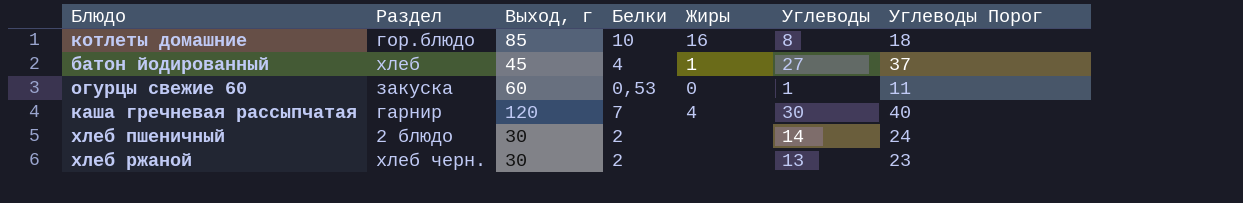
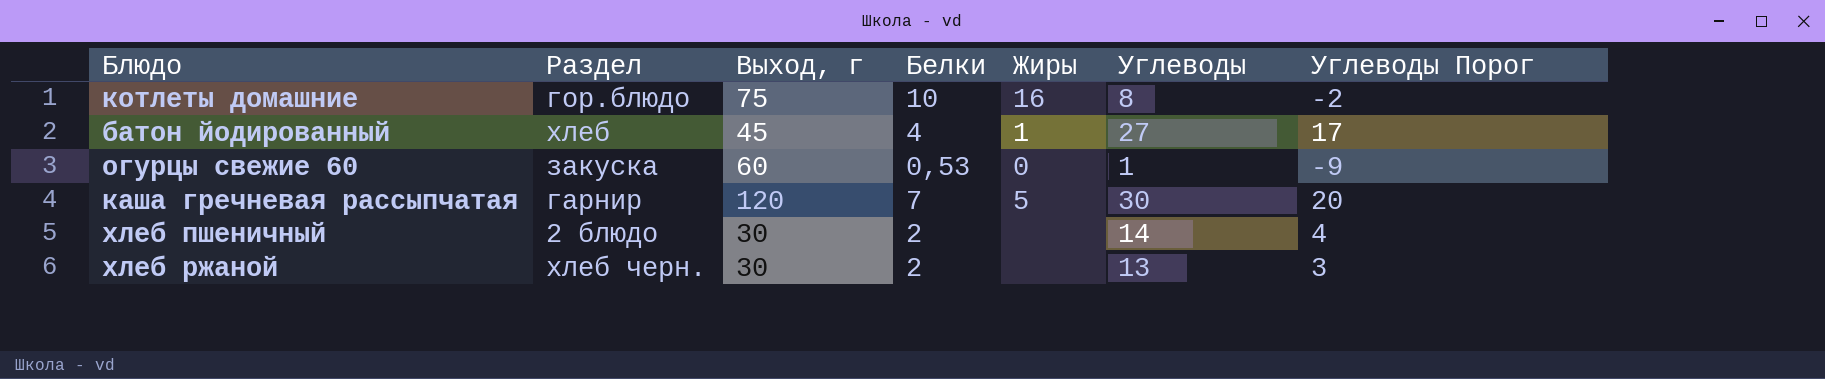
column Углеводы Порог | formula: [Углеводы] + 10 -> [Углеводы] - 10
котлеты домашние | Выход, г: 85 -> 75
каша гречневая рассыпчатая | Жиры: 4 -> 5

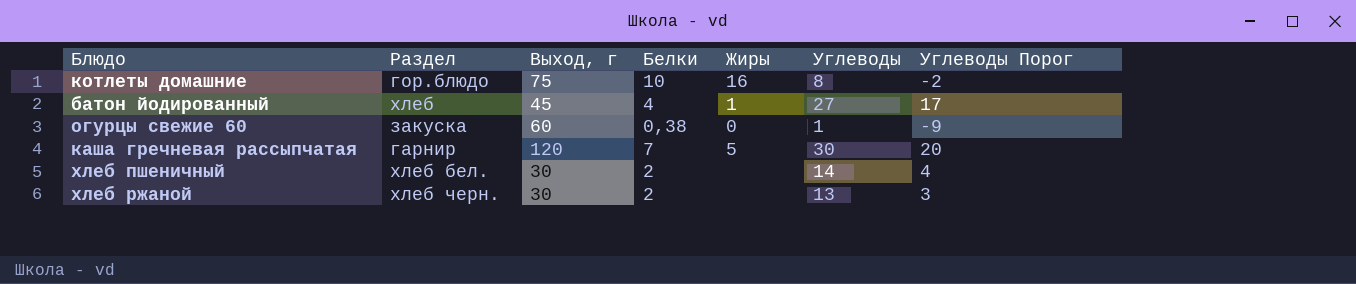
огурцы свежие 60 | Белки: 0,53 -> 0,38
хлеб пшеничный | Раздел: 2 блюдо -> хлеб бел.

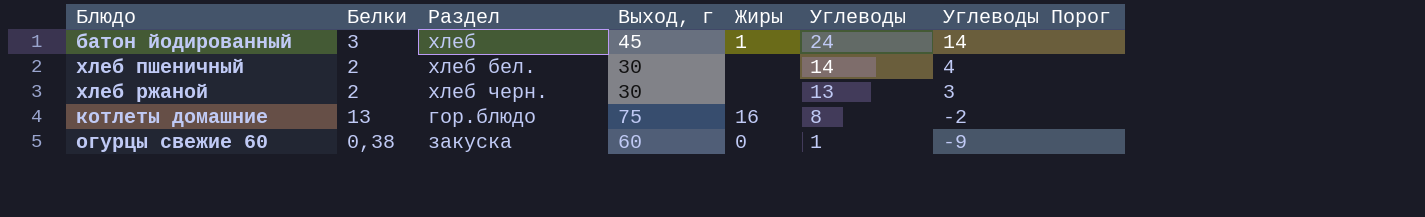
row order: none -> Углеводы descending
column Белки | position: 4 -> 2
row каша гречневая рассыпчатая: гарнир | 120 | 7 | 5 | 30 | 20 -> none
батон йодированный | Белки: 4 -> 3
батон йодированный | Углеводы: 27 -> 24
батон йодированный | Углеводы Порог: 17 -> 14
котлеты домашние | Белки: 10 -> 13

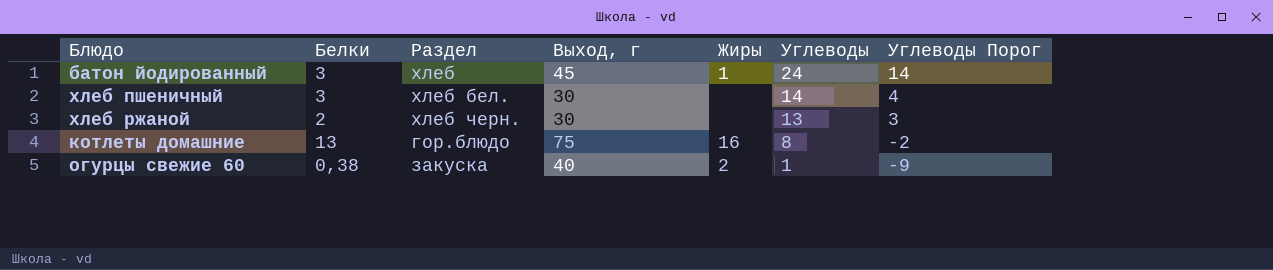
хлеб пшеничный | Белки: 2 -> 3
огурцы свежие 60 | Выход, г: 60 -> 40
огурцы свежие 60 | Жиры: 0 -> 2

